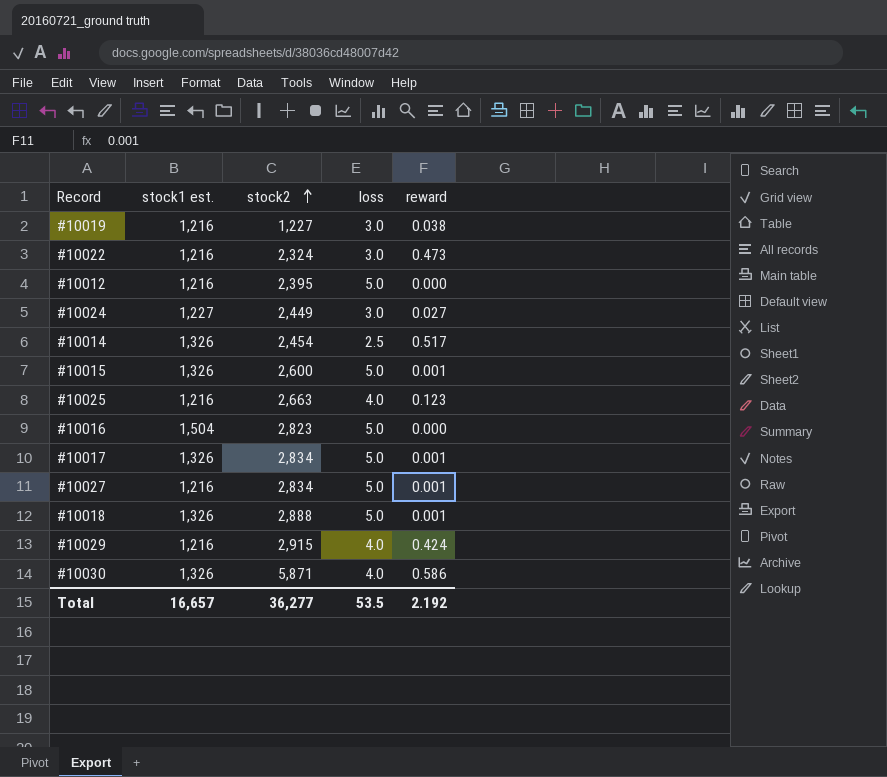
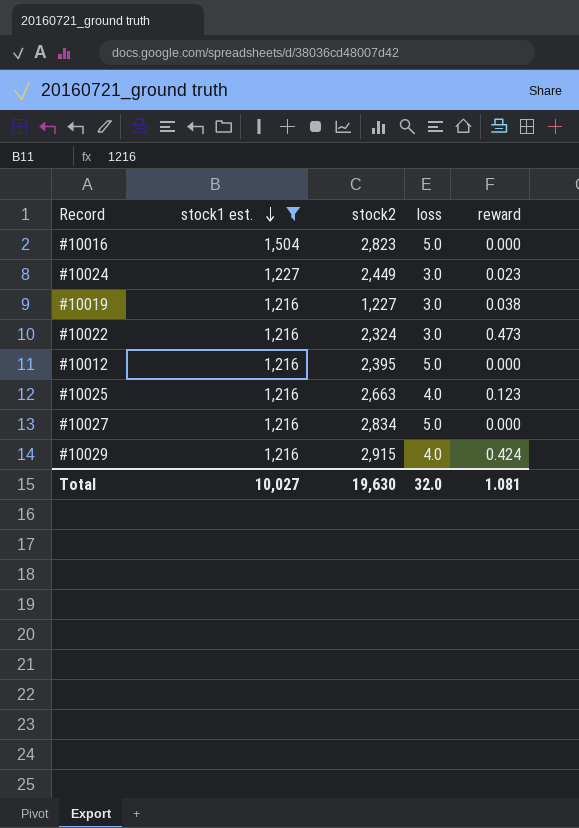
filter: none -> stock1 est. != 1,326
row order: stock2 ascending -> stock1 est. descending
#10024 | reward: 0.027 -> 0.023
#10027 | reward: 0.001 -> 0.000
Total | stock1 est.: 16,657 -> 10,027
Total | stock2: 36,277 -> 19,630
Total | loss: 53.5 -> 32.0
Total | reward: 2.192 -> 1.081

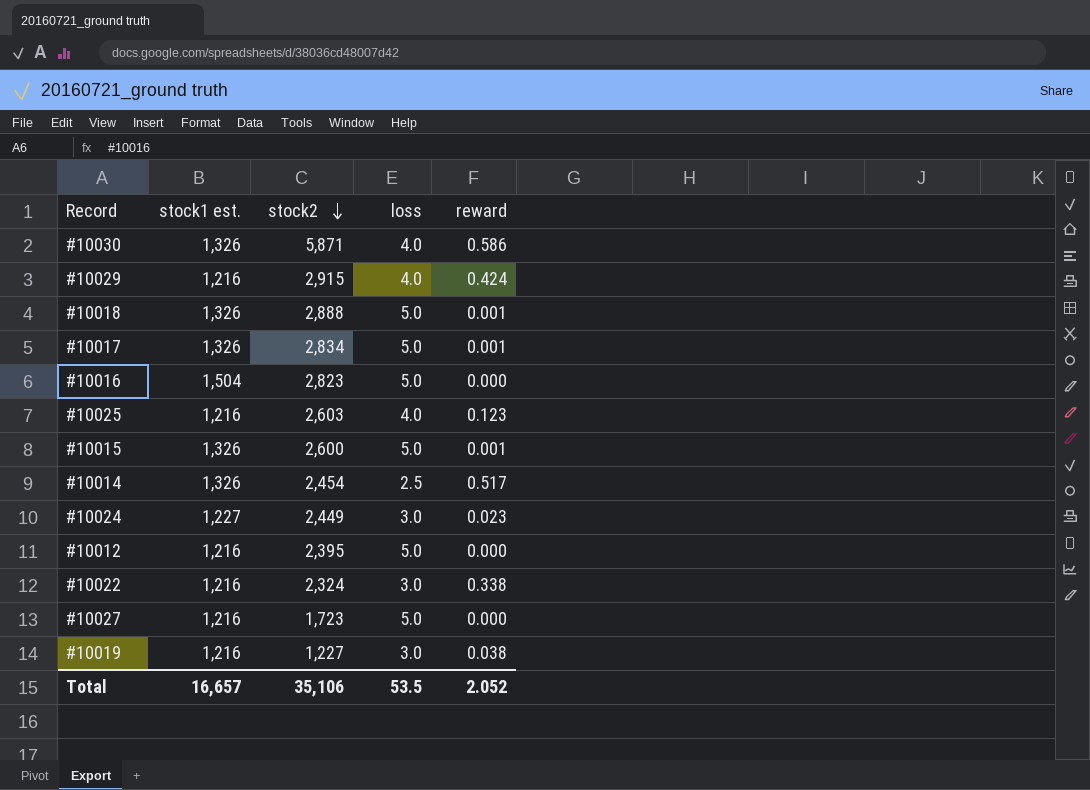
filter: stock1 est. != 1,326 -> none
row order: stock1 est. descending -> stock2 descending
#10025 | stock2: 2,663 -> 2,603
#10022 | reward: 0.473 -> 0.338
#10027 | stock2: 2,834 -> 1,723
Total | stock1 est.: 10,027 -> 16,657
Total | stock2: 19,630 -> 35,106
Total | loss: 32.0 -> 53.5
Total | reward: 1.081 -> 2.052

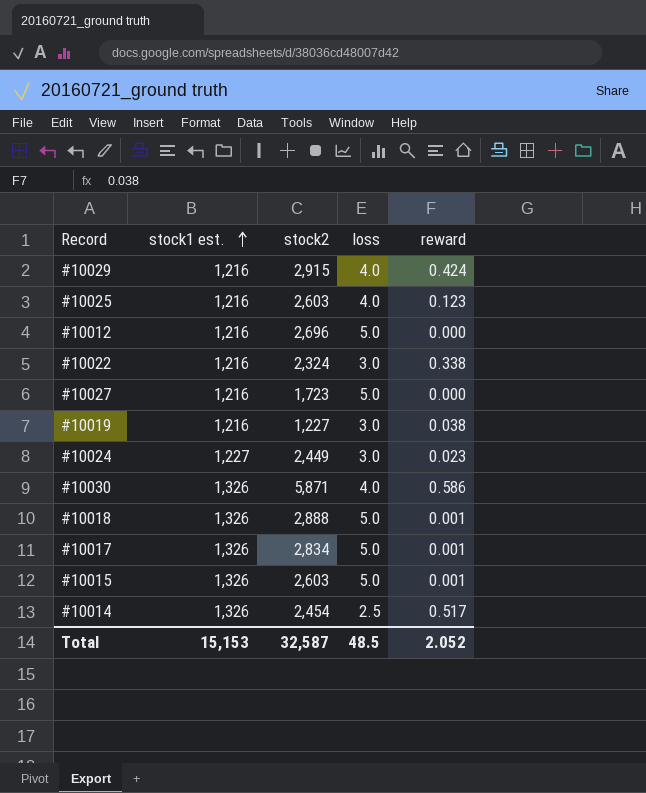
row order: stock2 descending -> stock1 est. ascending
row #10016: 1,504 | 2,823 | 5.0 | 0.000 -> none
#10012 | stock2: 2,395 -> 2,696
#10015 | stock2: 2,600 -> 2,603
Total | stock1 est.: 16,657 -> 15,153
Total | stock2: 35,106 -> 32,587
Total | loss: 53.5 -> 48.5

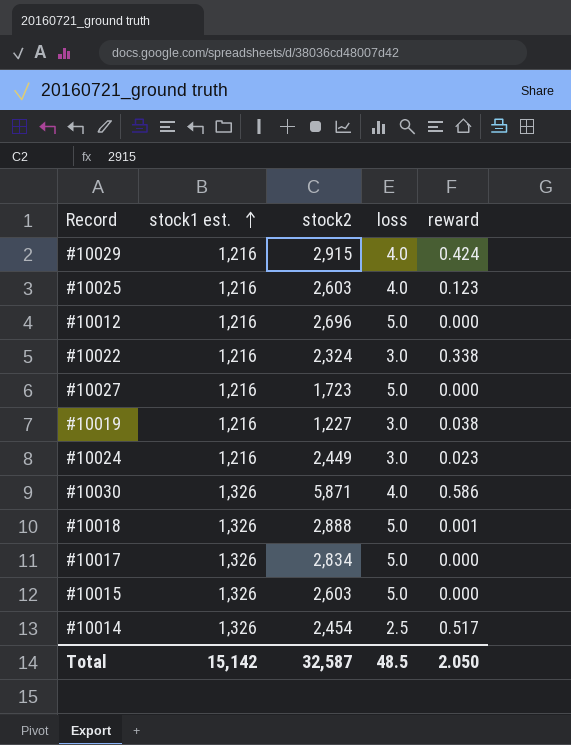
#10024 | stock1 est.: 1,227 -> 1,216
#10017 | reward: 0.001 -> 0.000
#10015 | reward: 0.001 -> 0.000
Total | stock1 est.: 15,153 -> 15,142
Total | reward: 2.052 -> 2.050

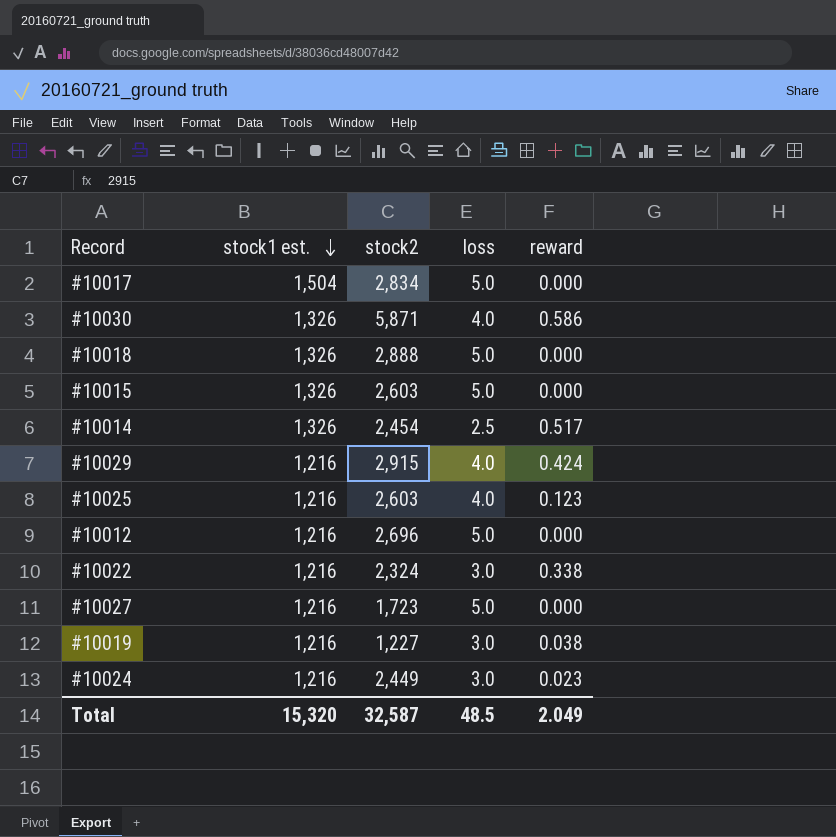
row order: stock1 est. ascending -> stock1 est. descending
#10017 | stock1 est.: 1,326 -> 1,504
#10018 | reward: 0.001 -> 0.000
Total | stock1 est.: 15,142 -> 15,320
Total | reward: 2.050 -> 2.049

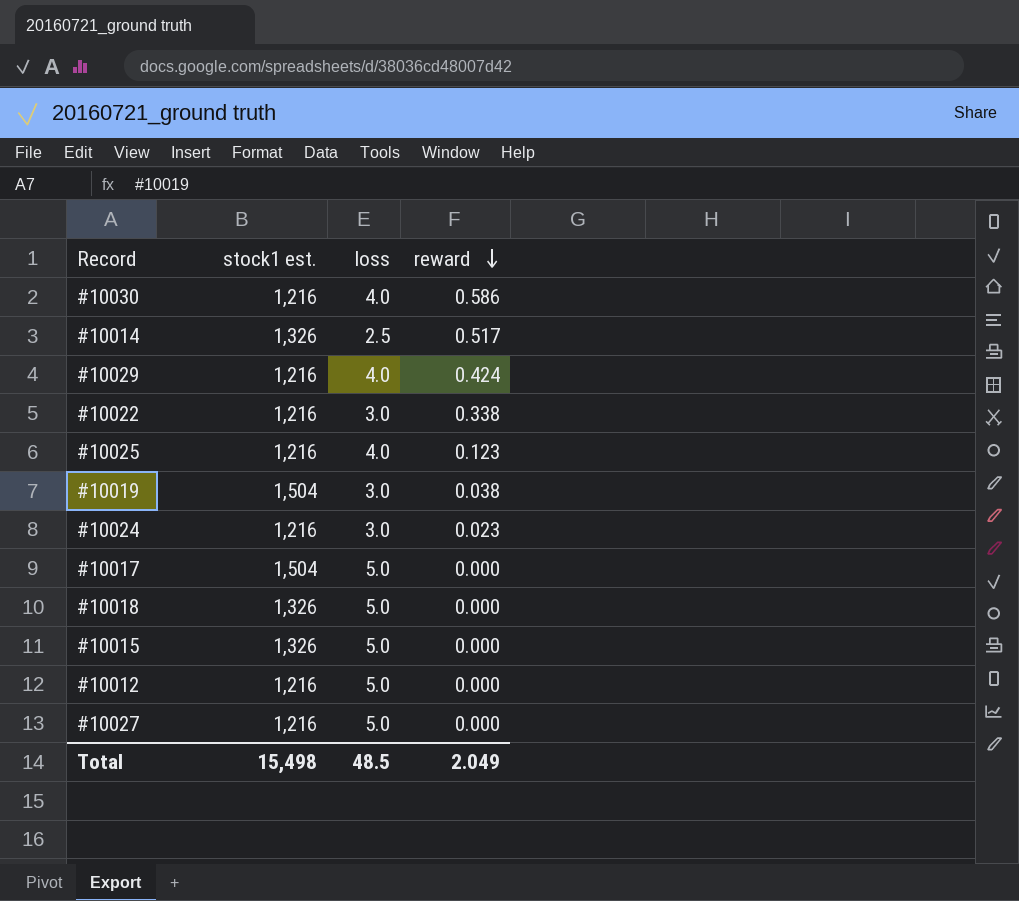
row order: stock1 est. descending -> reward descending
column stock2 | position: 3 -> none
#10030 | stock1 est.: 1,326 -> 1,216
#10019 | stock1 est.: 1,216 -> 1,504
Total | stock1 est.: 15,320 -> 15,498

